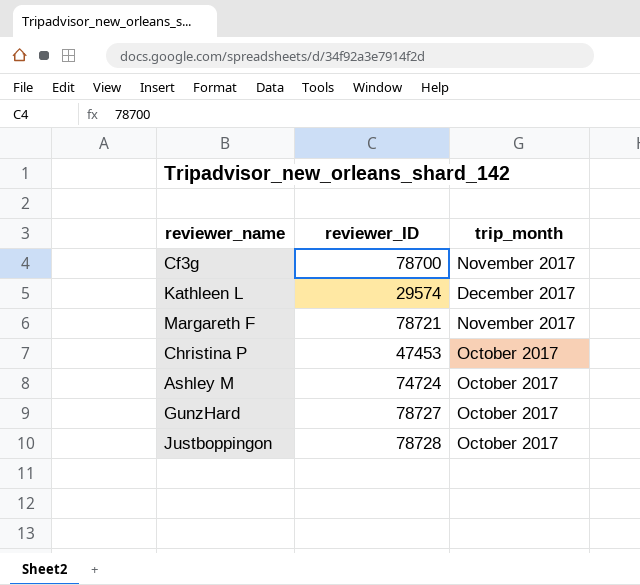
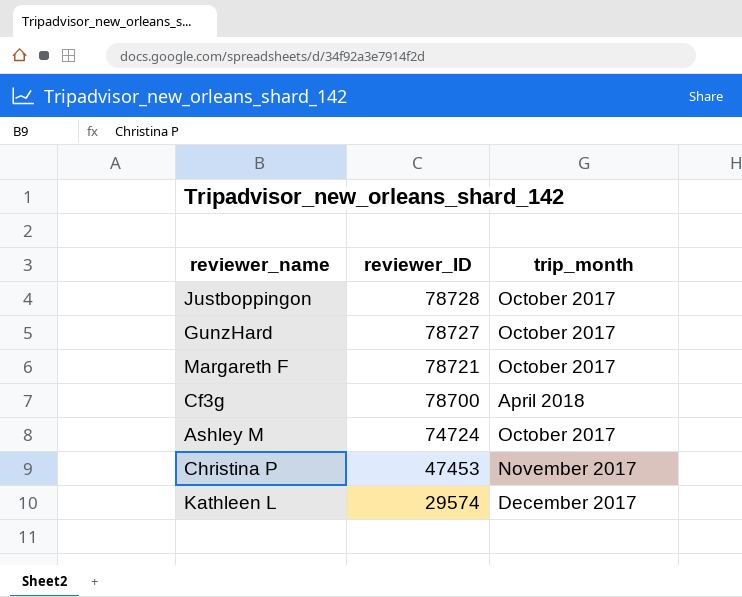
row order: none -> reviewer_ID descending
Margareth F | trip_month: November 2017 -> October 2017
Cf3g | trip_month: November 2017 -> April 2018
Christina P | trip_month: October 2017 -> November 2017

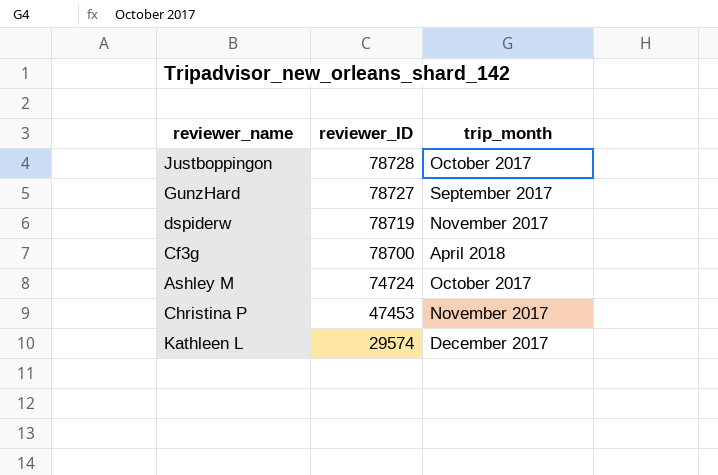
row Margareth F: 78721 | October 2017 -> none
GunzHard | trip_month: October 2017 -> September 2017
row dspiderw: none -> 78719 | November 2017

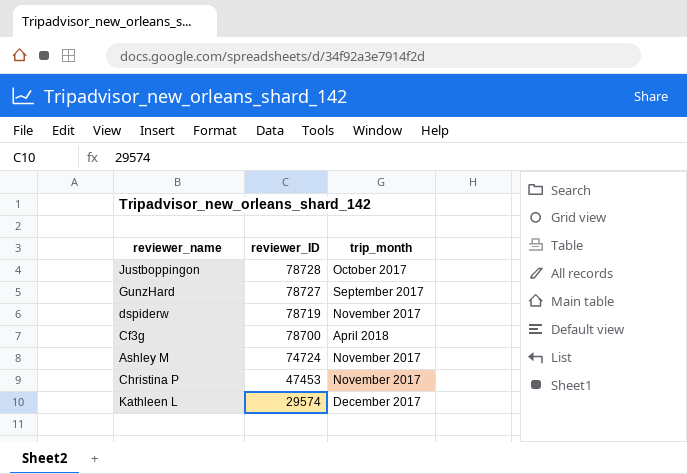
Ashley M | trip_month: October 2017 -> November 2017

